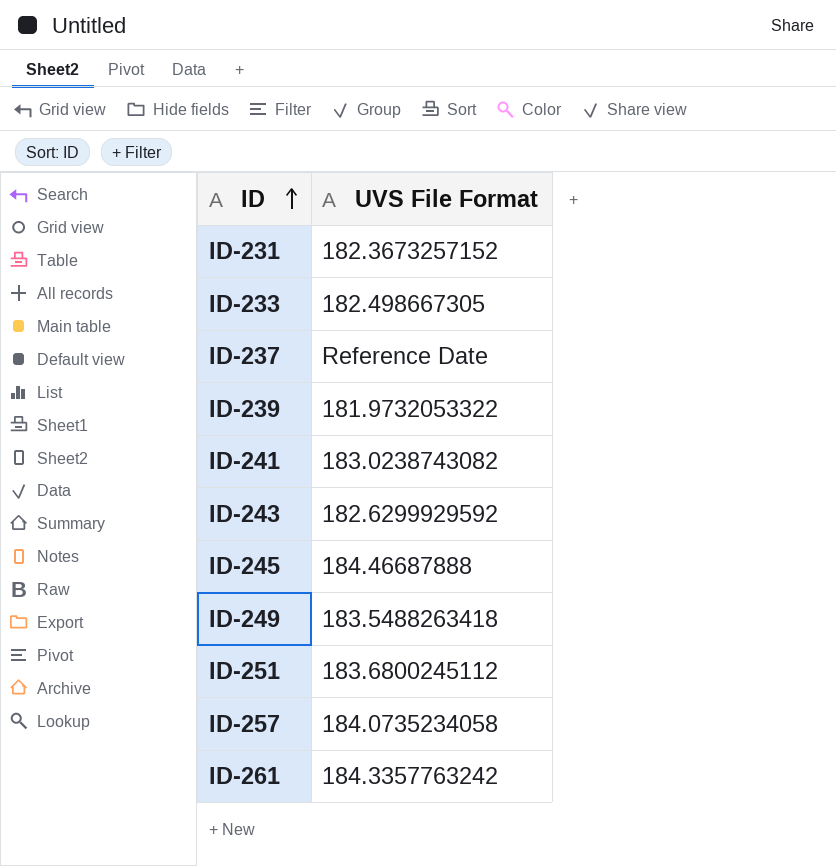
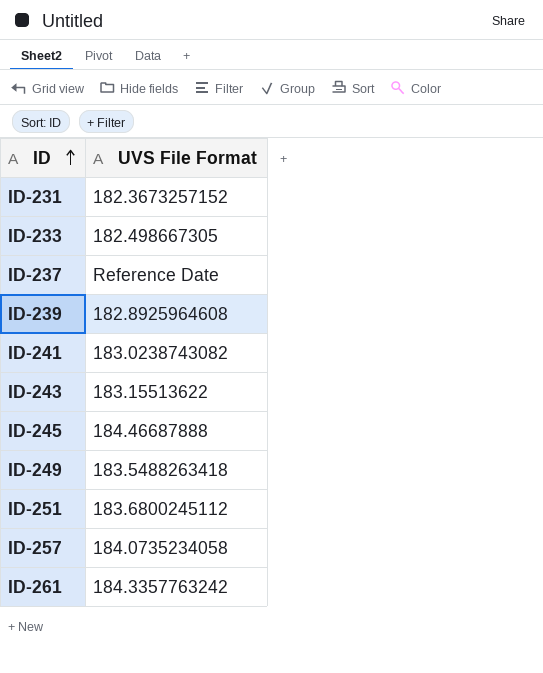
ID-239 | UVS File Format: 181.9732053322 -> 182.8925964608
ID-243 | UVS File Format: 182.6299929592 -> 183.15513622

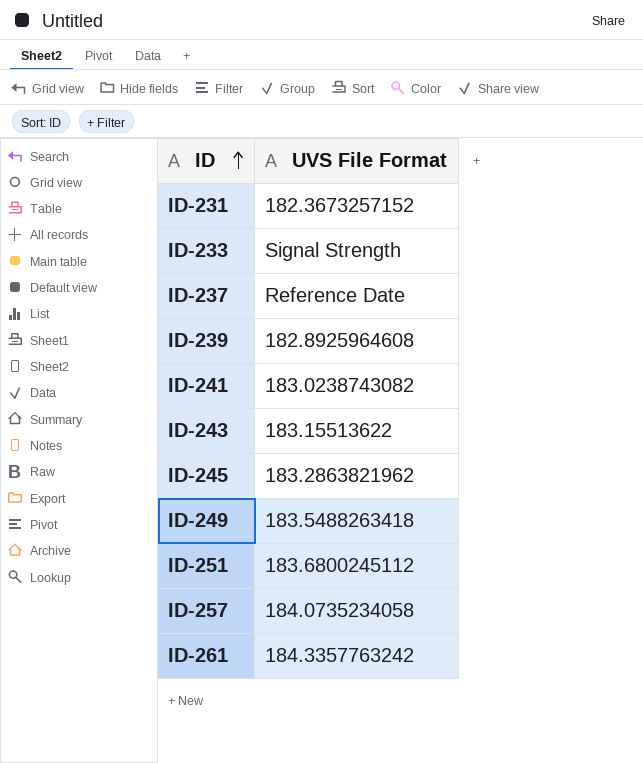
ID-233 | UVS File Format: 182.498667305 -> Signal Strength
ID-245 | UVS File Format: 184.46687888 -> 183.2863821962

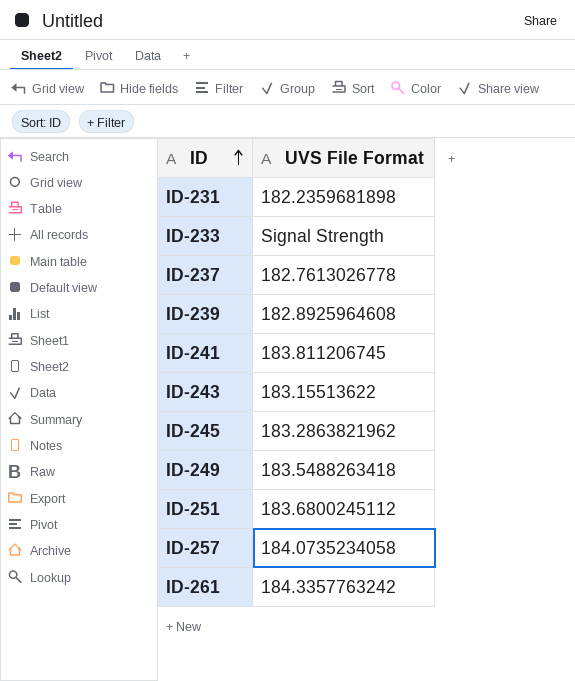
ID-231 | UVS File Format: 182.3673257152 -> 182.2359681898
ID-237 | UVS File Format: Reference Date -> 182.7613026778
ID-241 | UVS File Format: 183.0238743082 -> 183.811206745

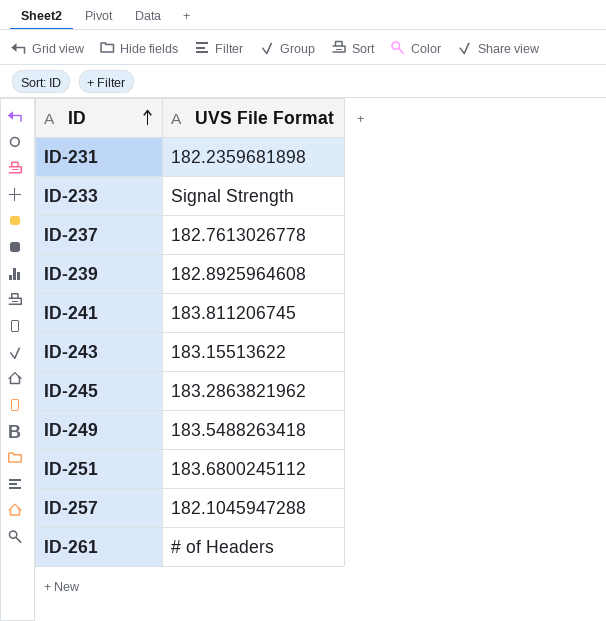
ID-257 | UVS File Format: 184.0735234058 -> 182.1045947288
ID-261 | UVS File Format: 184.3357763242 -> # of Headers

